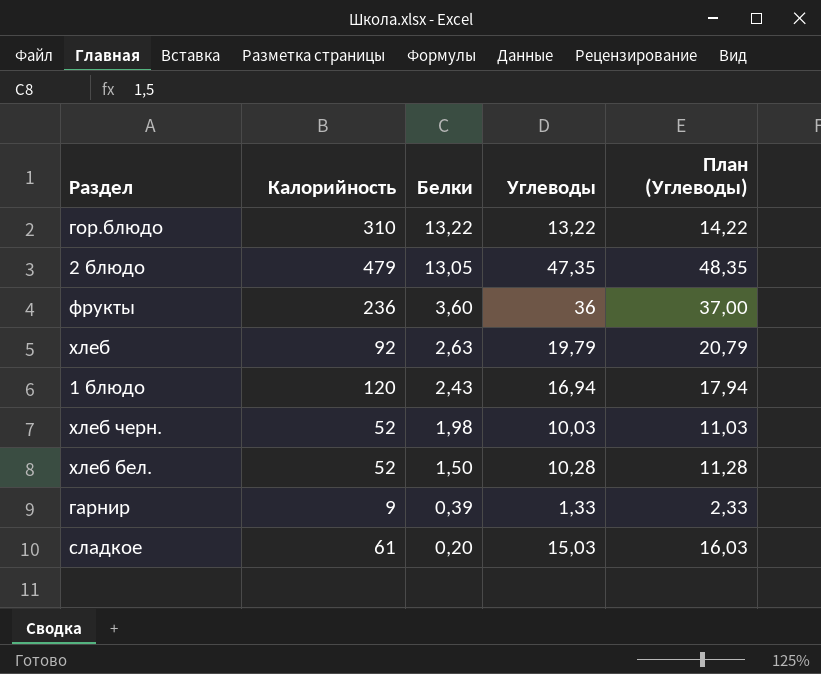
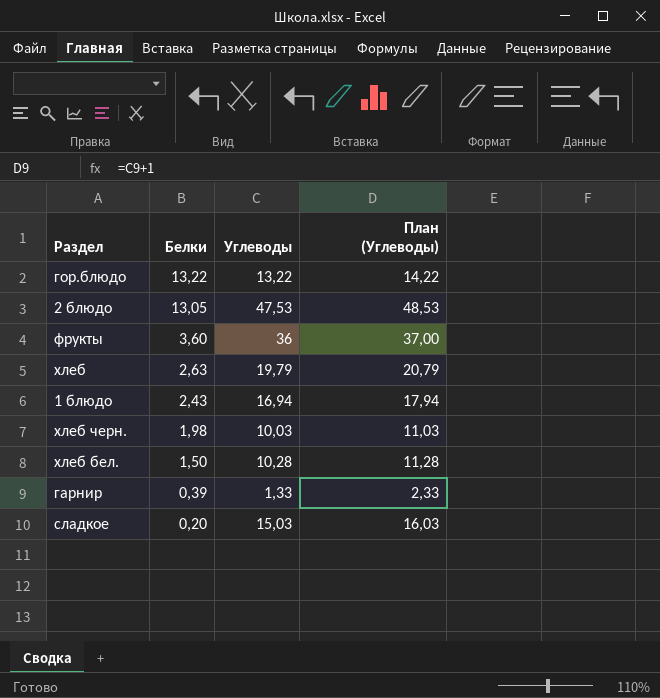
column Калорийность | position: 2 -> none
2 блюдо | Углеводы: 47,35 -> 47,53
2 блюдо | План (Углеводы): 48,35 -> 48,53

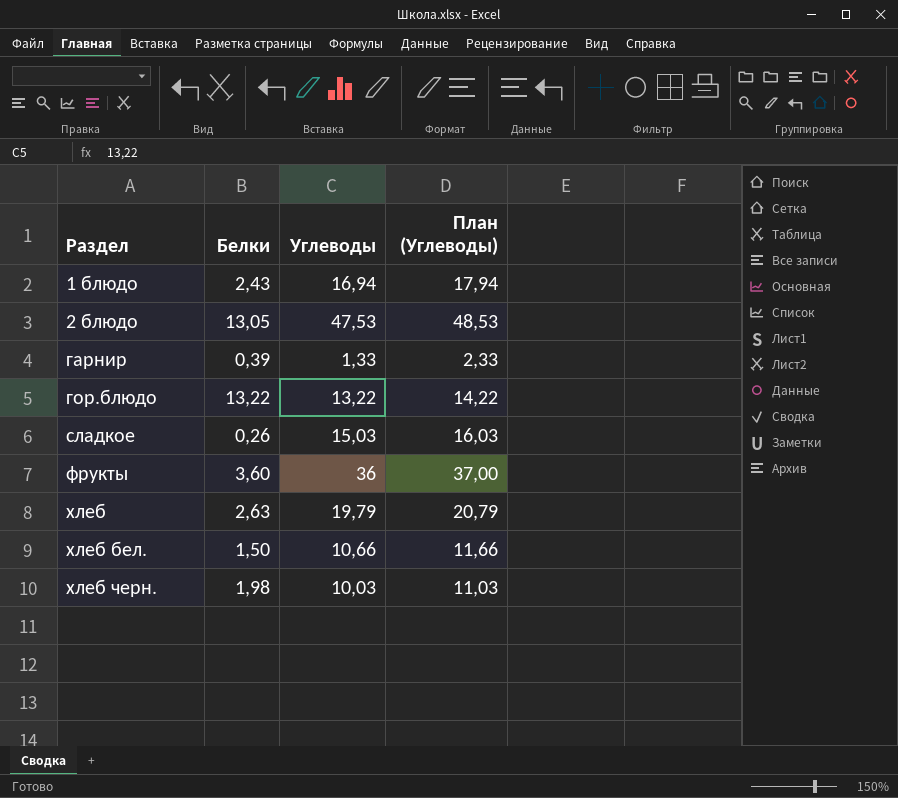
row order: Белки descending -> Раздел ascending
сладкое | Белки: 0,20 -> 0,26
хлеб бел. | Углеводы: 10,28 -> 10,66
хлеб бел. | План (Углеводы): 11,28 -> 11,66

